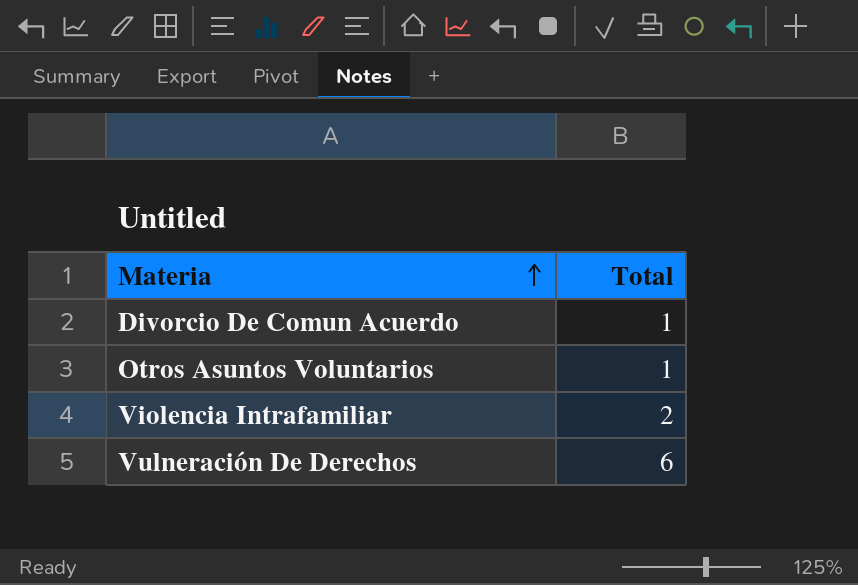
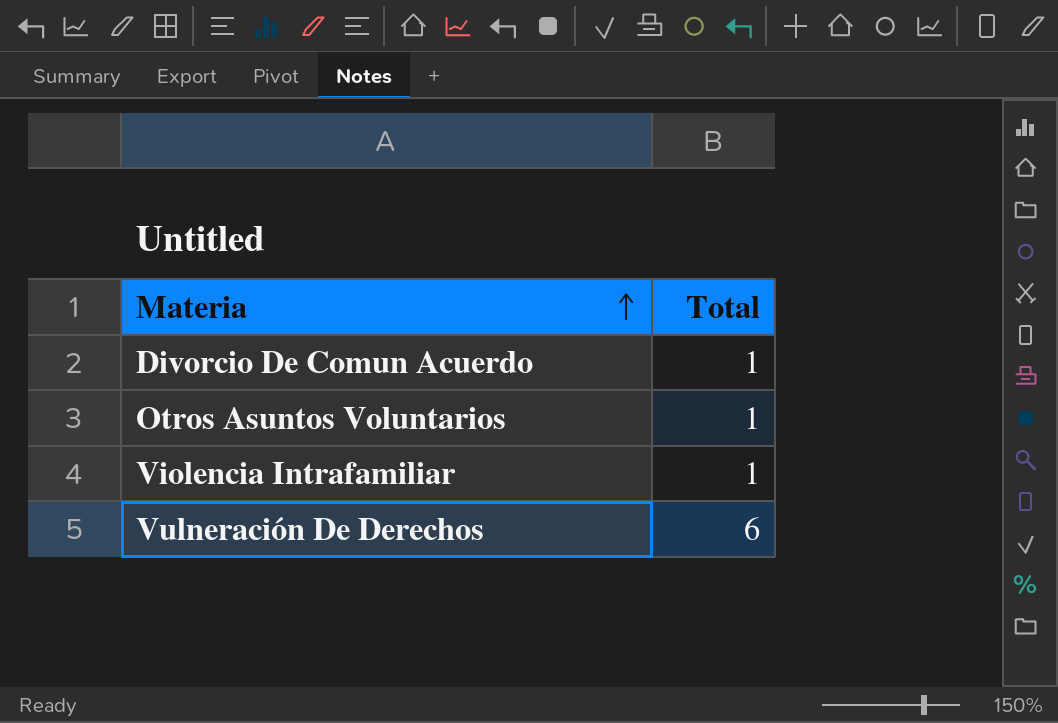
Violencia Intrafamiliar | Total: 2 -> 1

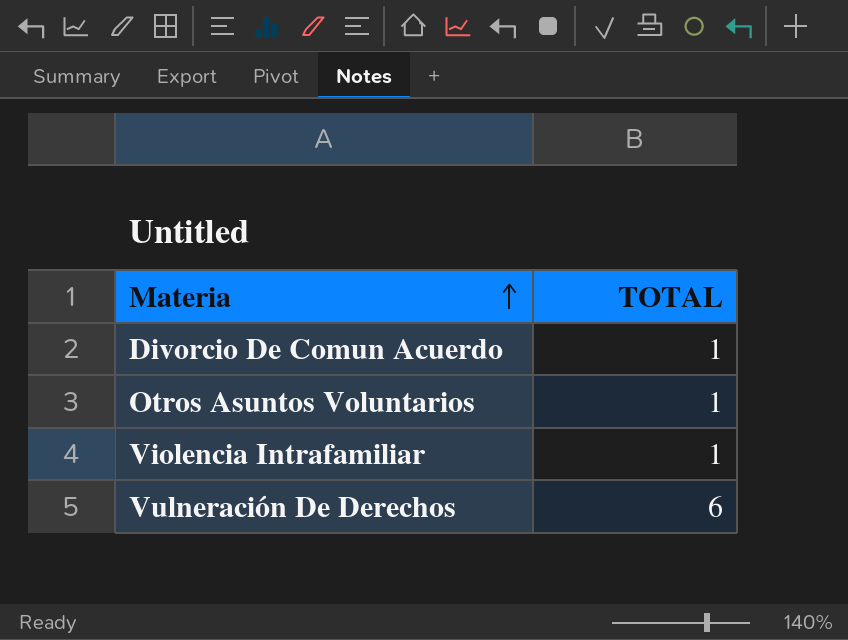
column name: Total -> TOTAL

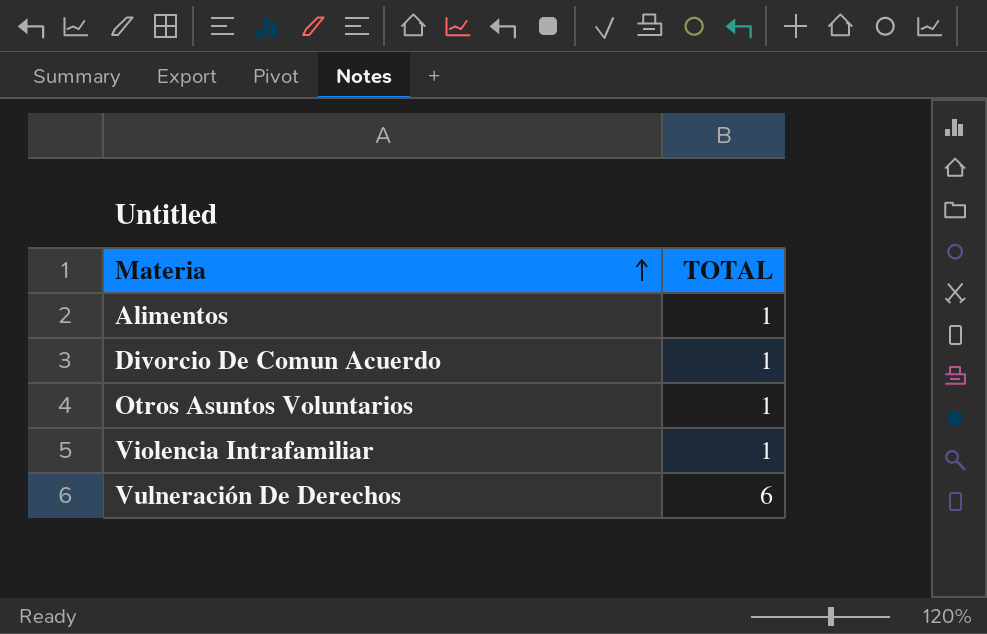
row Alimentos: none -> 1

